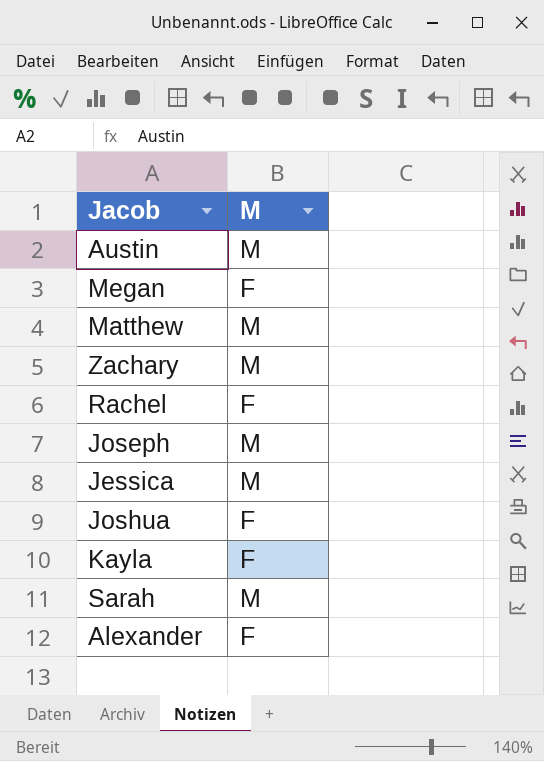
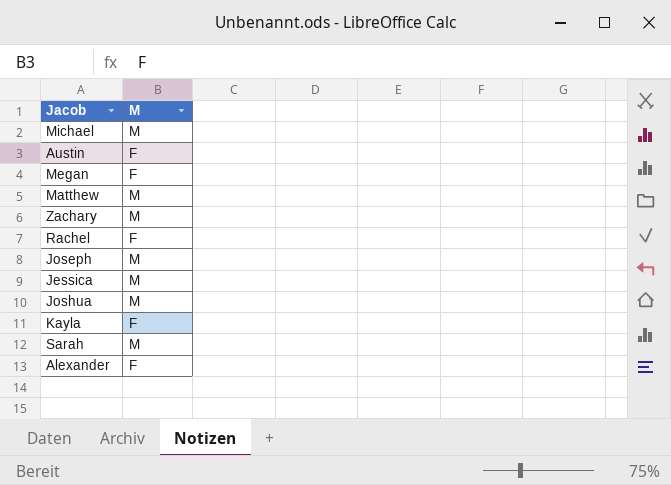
row Michael: none -> M
Austin | M: M -> F
Joshua | M: F -> M

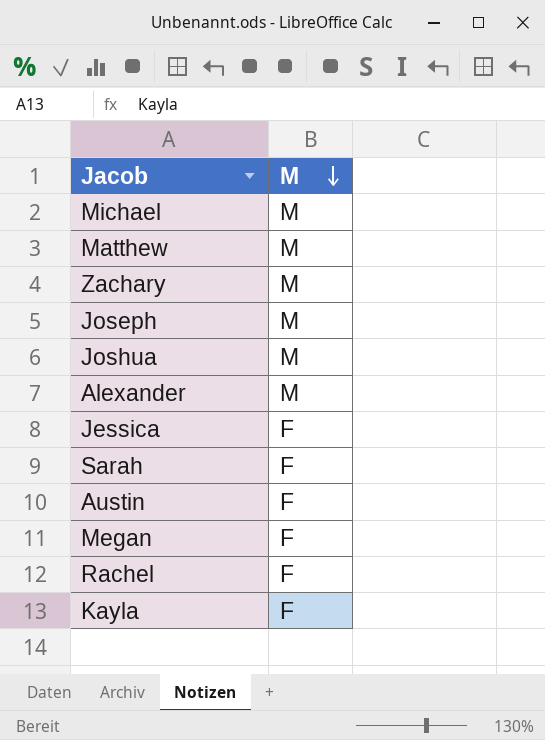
row order: none -> M descending
Alexander | M: F -> M
Jessica | M: M -> F
Sarah | M: M -> F

